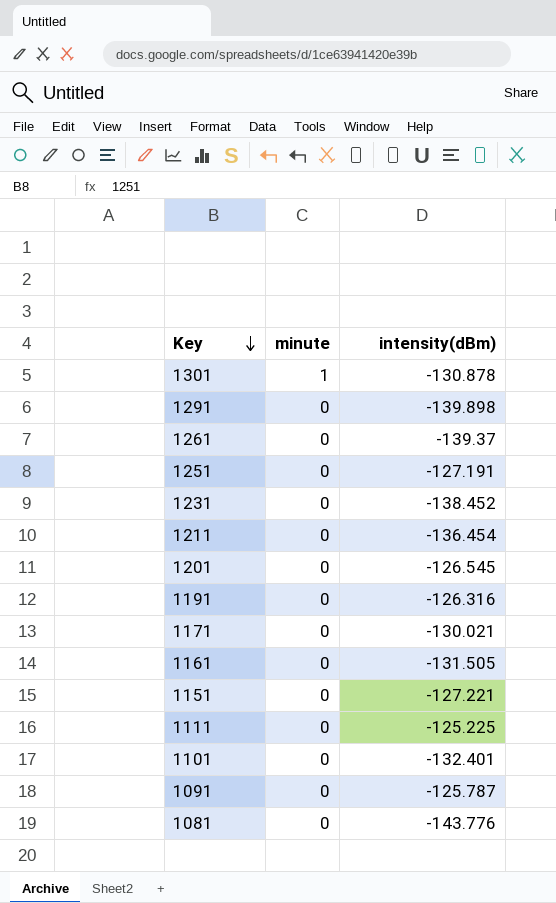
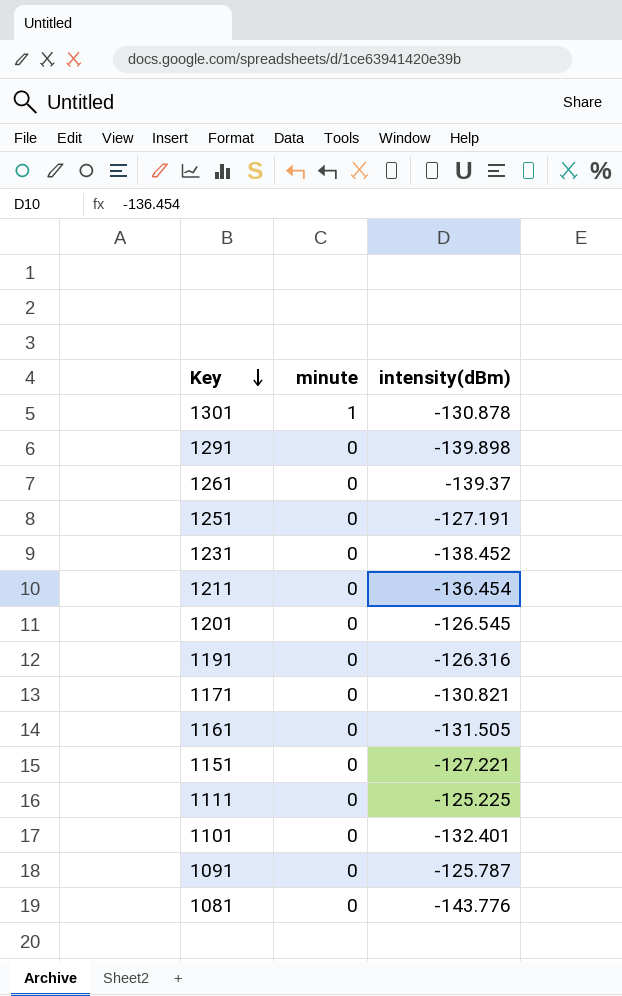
1171 | intensity(dBm): -130.021 -> -130.821

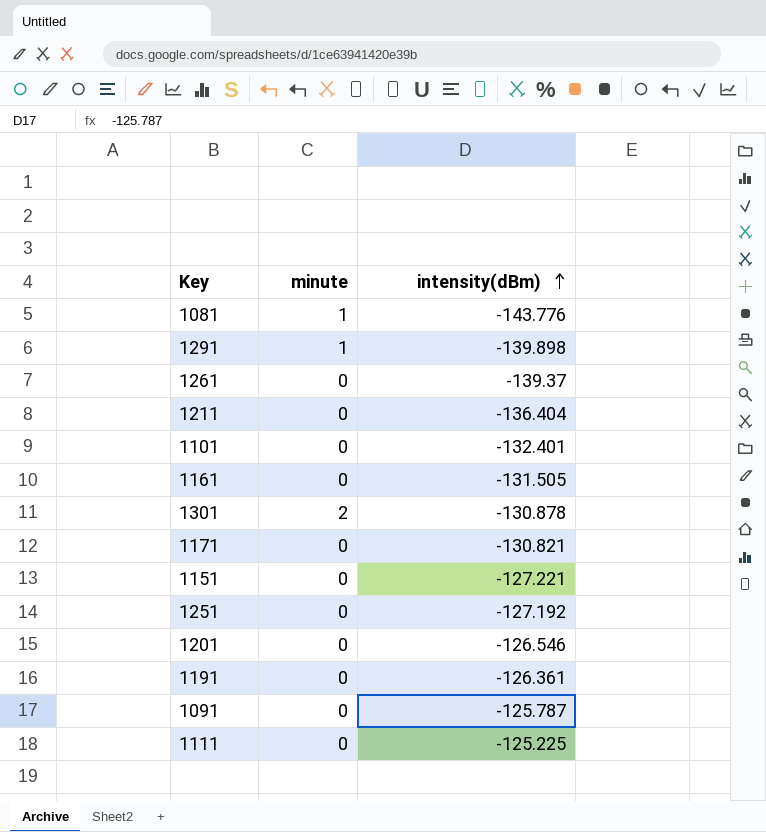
row order: Key descending -> intensity(dBm) ascending
row 1231: 0 | -138.452 -> none
1081 | minute: 0 -> 1
1291 | minute: 0 -> 1
1211 | intensity(dBm): -136.454 -> -136.404
1301 | minute: 1 -> 2
1251 | intensity(dBm): -127.191 -> -127.192
1201 | intensity(dBm): -126.545 -> -126.546
1191 | intensity(dBm): -126.316 -> -126.361

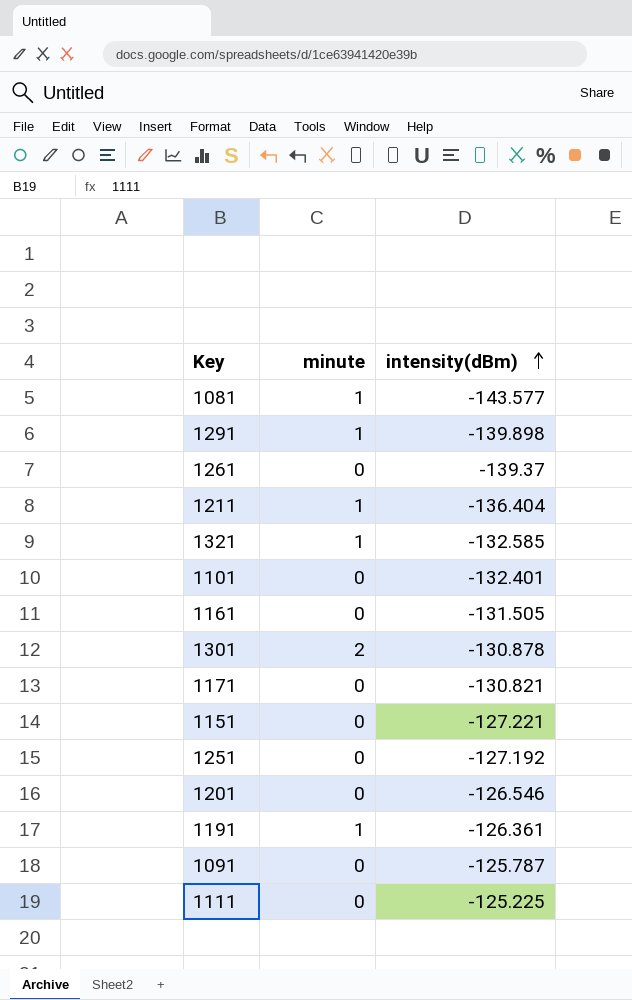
1081 | intensity(dBm): -143.776 -> -143.577
1211 | minute: 0 -> 1
row 1321: none -> 1 | -132.585
1191 | minute: 0 -> 1

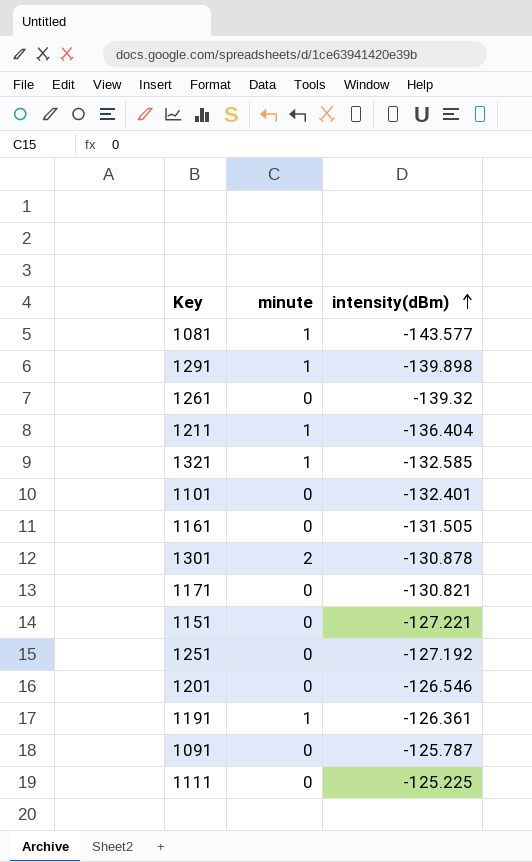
1261 | intensity(dBm): -139.37 -> -139.32

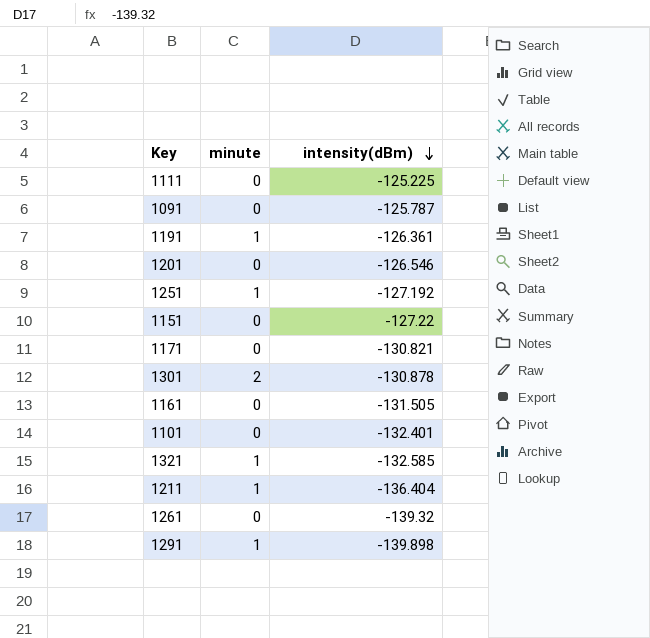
row order: intensity(dBm) ascending -> intensity(dBm) descending
row 1081: 1 | -143.577 -> none
1251 | minute: 0 -> 1
1151 | intensity(dBm): -127.221 -> -127.22

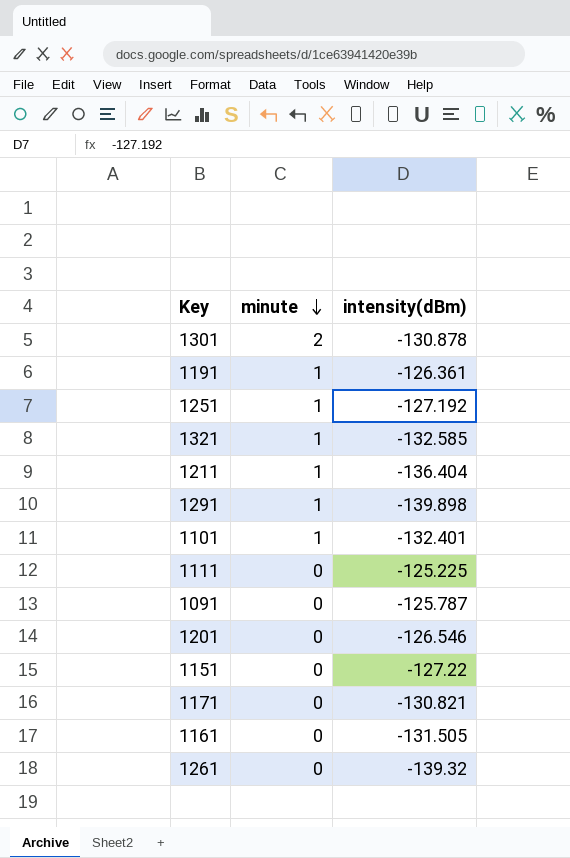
row order: intensity(dBm) descending -> minute descending
1101 | minute: 0 -> 1

